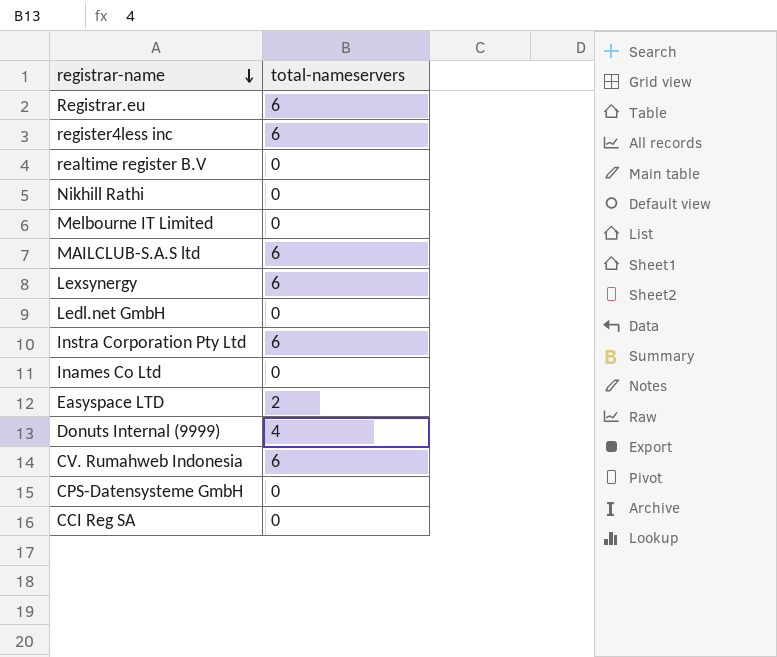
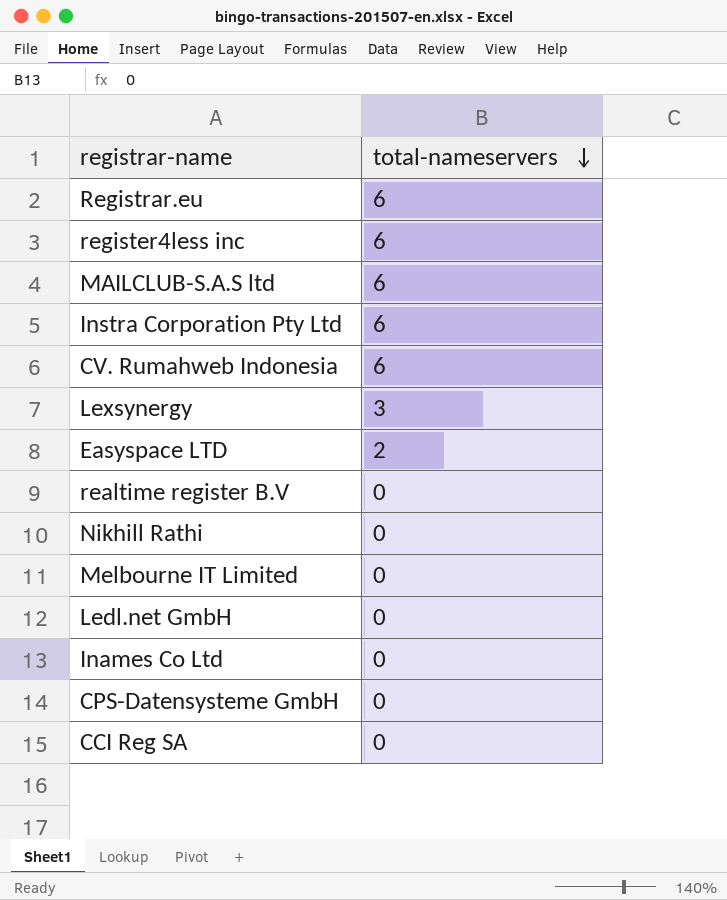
row order: registrar-name descending -> total-nameservers descending
row Donuts Internal (9999): 4 -> none
Lexsynergy | total-nameservers: 6 -> 3

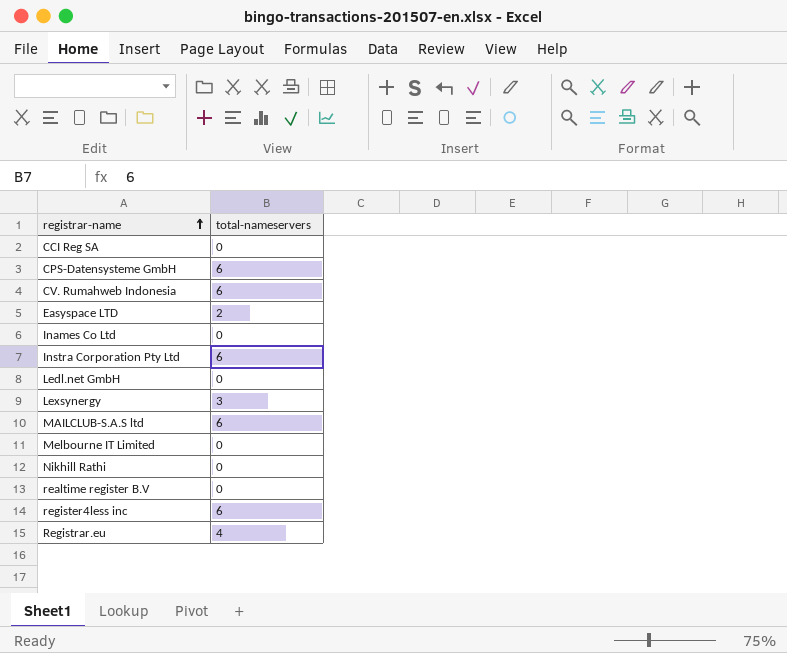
row order: total-nameservers descending -> registrar-name ascending
CPS-Datensysteme GmbH | total-nameservers: 0 -> 6
Registrar.eu | total-nameservers: 6 -> 4

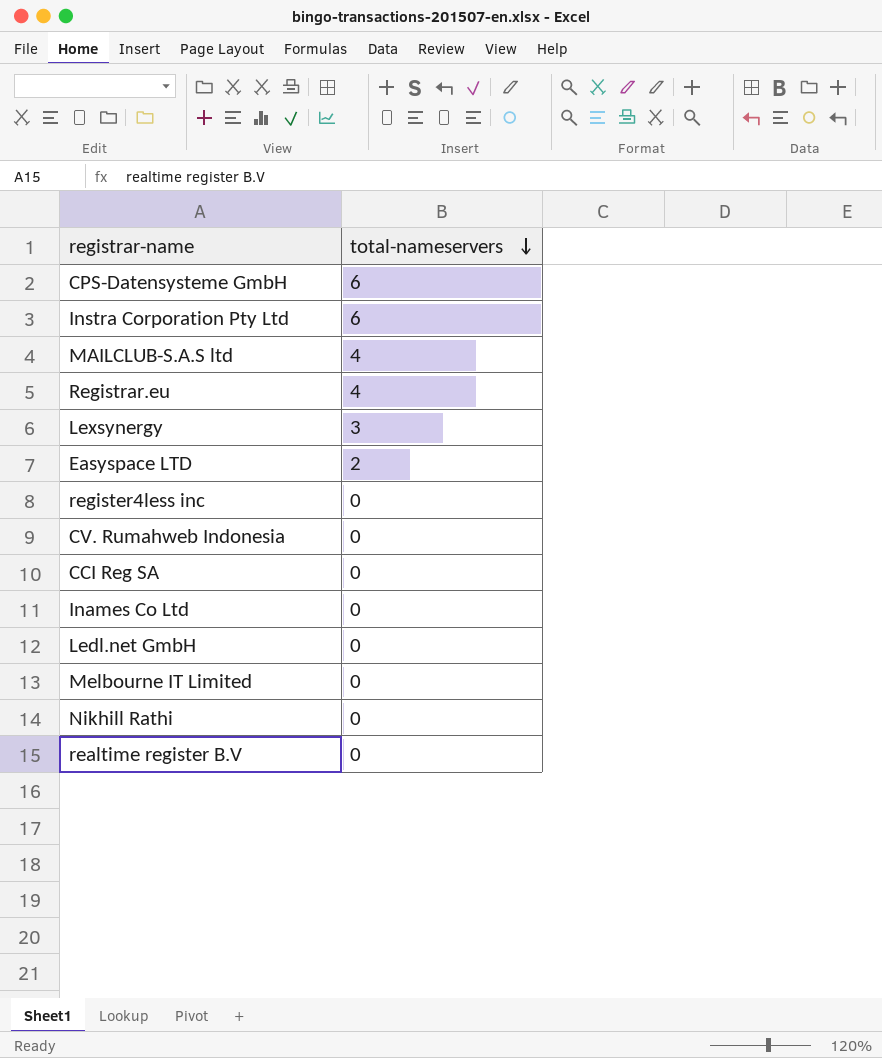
row order: registrar-name ascending -> total-nameservers descending
MAILCLUB-S.A.S ltd | total-nameservers: 6 -> 4
register4less inc | total-nameservers: 6 -> 0
CV. Rumahweb Indonesia | total-nameservers: 6 -> 0

